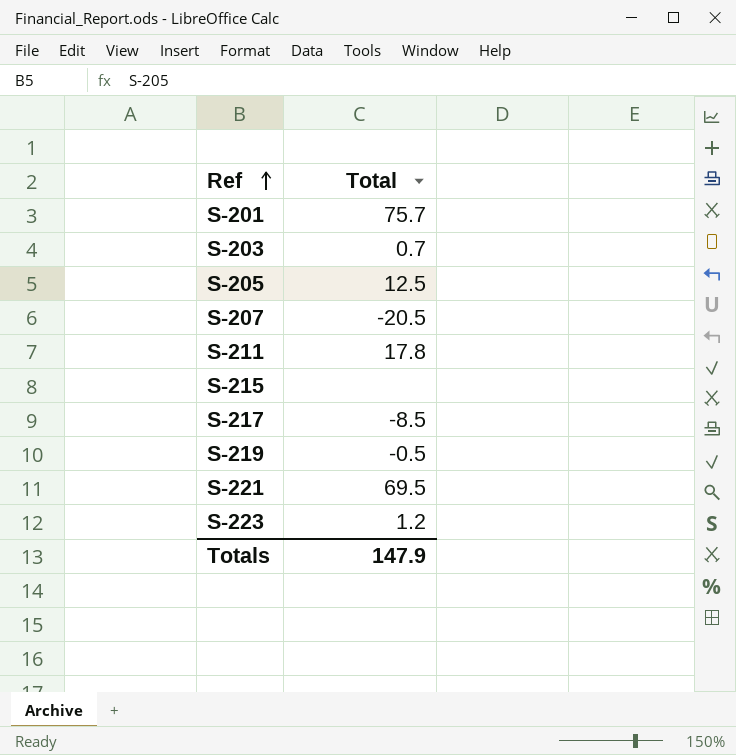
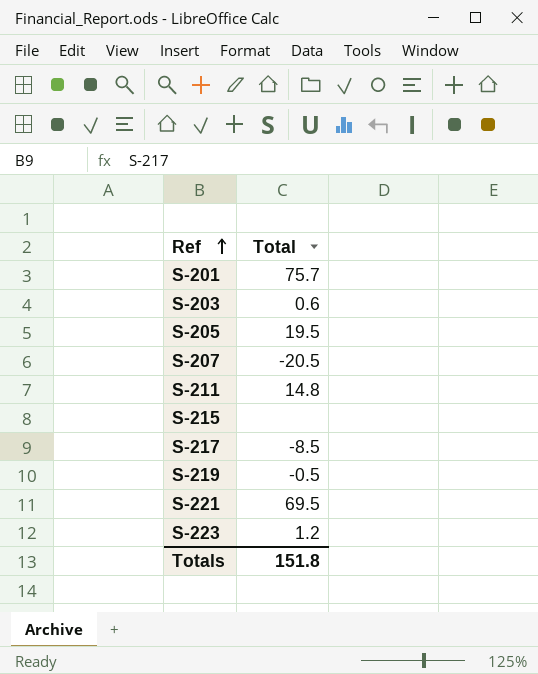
S-203 | Total: 0.7 -> 0.6
S-205 | Total: 12.5 -> 19.5
S-211 | Total: 17.8 -> 14.8
Totals | Total: 147.9 -> 151.8

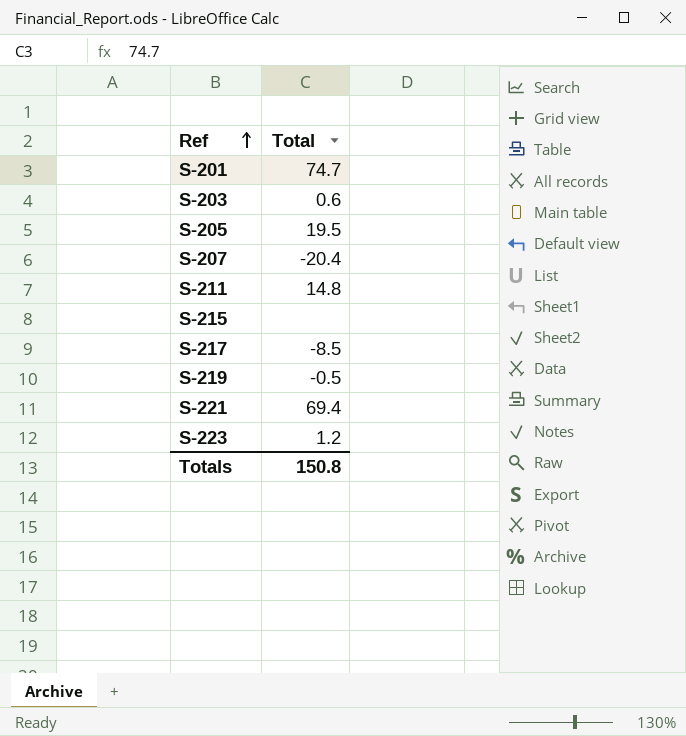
S-201 | Total: 75.7 -> 74.7
S-207 | Total: -20.5 -> -20.4
S-221 | Total: 69.5 -> 69.4
Totals | Total: 151.8 -> 150.8

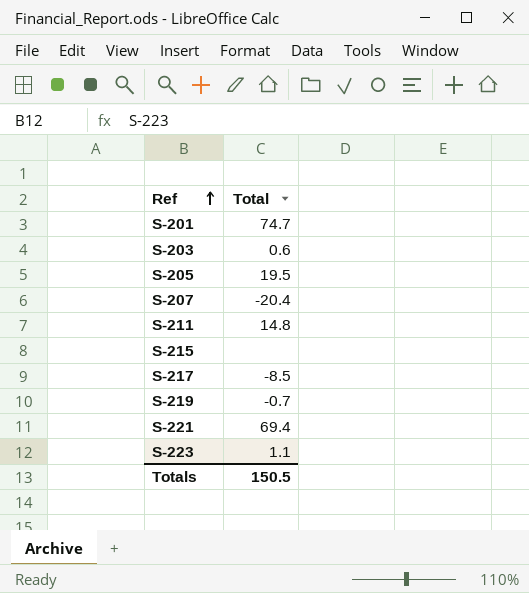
S-219 | Total: -0.5 -> -0.7
S-223 | Total: 1.2 -> 1.1
Totals | Total: 150.8 -> 150.5

